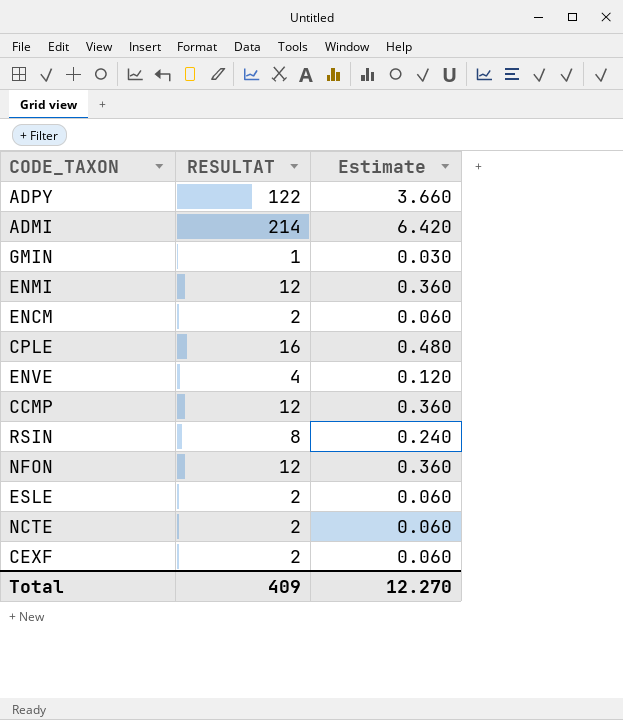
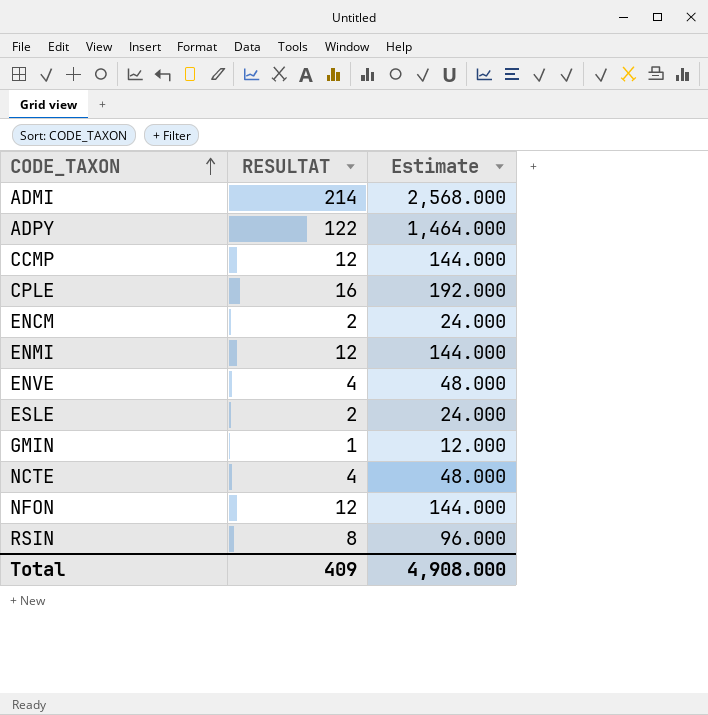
row order: none -> CODE_TAXON ascending
column Estimate | formula: [RESULTAT] * 0.03 -> [RESULTAT] * 12
row CEXF: 2 | 0.060 -> none
NCTE | RESULTAT: 2 -> 4
Total | Estimate: 12.270 -> 4,908.000

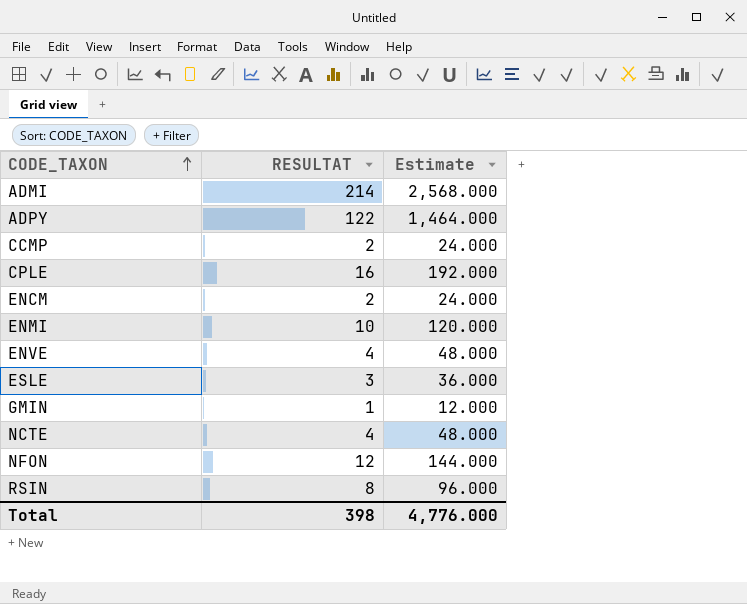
CCMP | RESULTAT: 12 -> 2
CCMP | Estimate: 144.000 -> 24.000
ENMI | RESULTAT: 12 -> 10
ENMI | Estimate: 144.000 -> 120.000
ESLE | RESULTAT: 2 -> 3
ESLE | Estimate: 24.000 -> 36.000
Total | RESULTAT: 409 -> 398
Total | Estimate: 4,908.000 -> 4,776.000

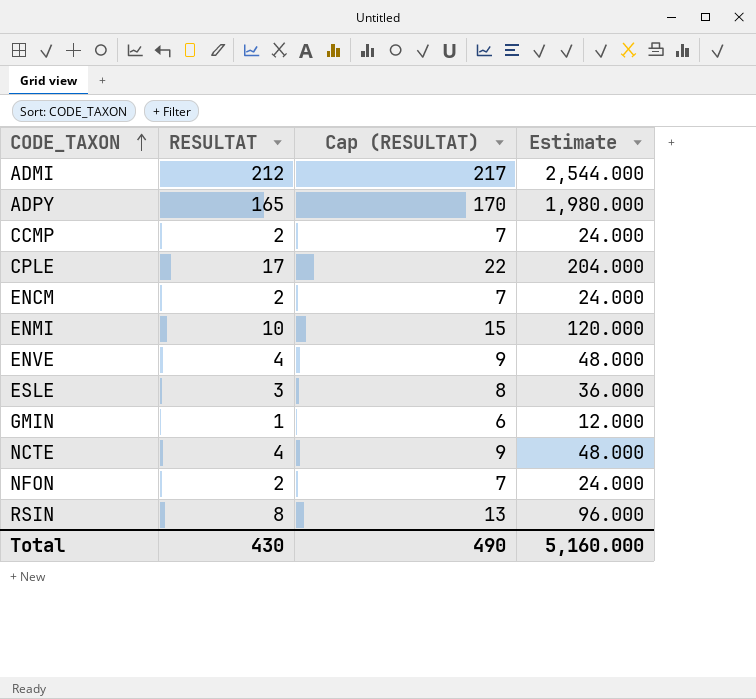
column Cap (RESULTAT) | formula: none -> [RESULTAT] + 5
ADMI | RESULTAT: 214 -> 212
ADMI | Estimate: 2,568.000 -> 2,544.000
ADPY | RESULTAT: 122 -> 165
ADPY | Estimate: 1,464.000 -> 1,980.000
CPLE | RESULTAT: 16 -> 17
CPLE | Estimate: 192.000 -> 204.000
NFON | RESULTAT: 12 -> 2
NFON | Estimate: 144.000 -> 24.000
Total | RESULTAT: 398 -> 430
Total | Estimate: 4,776.000 -> 5,160.000

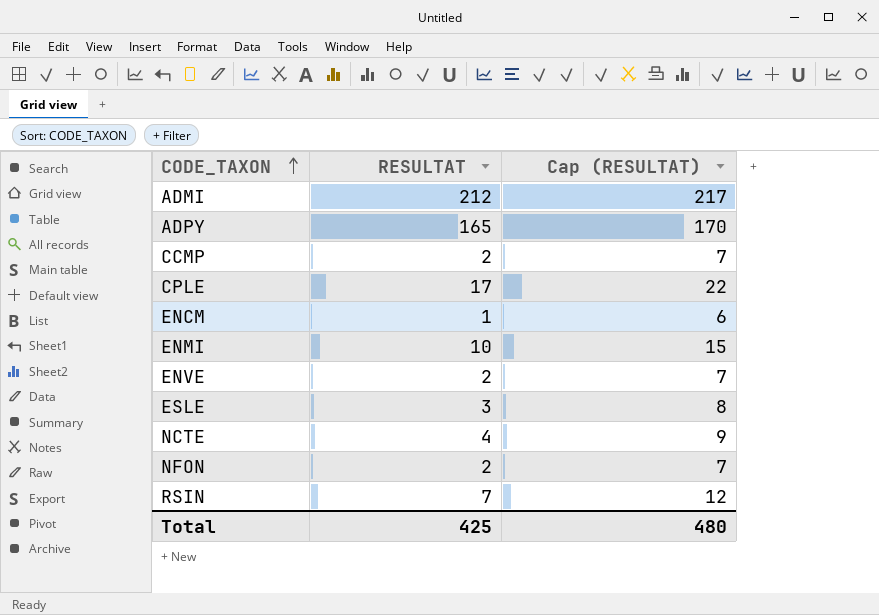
column Estimate | formula: [RESULTAT] * 12 -> none
row GMIN: 1 | 6 | 12.000 -> none
ENCM | RESULTAT: 2 -> 1
ENCM | Cap (RESULTAT): 7 -> 6
ENVE | RESULTAT: 4 -> 2
ENVE | Cap (RESULTAT): 9 -> 7
RSIN | RESULTAT: 8 -> 7
RSIN | Cap (RESULTAT): 13 -> 12
Total | RESULTAT: 430 -> 425
Total | Cap (RESULTAT): 490 -> 480

